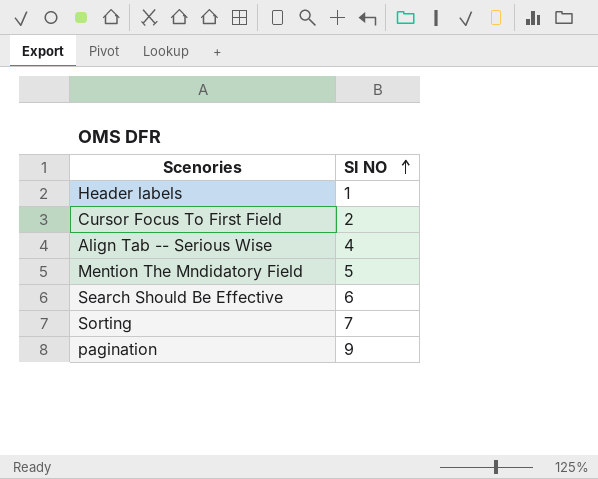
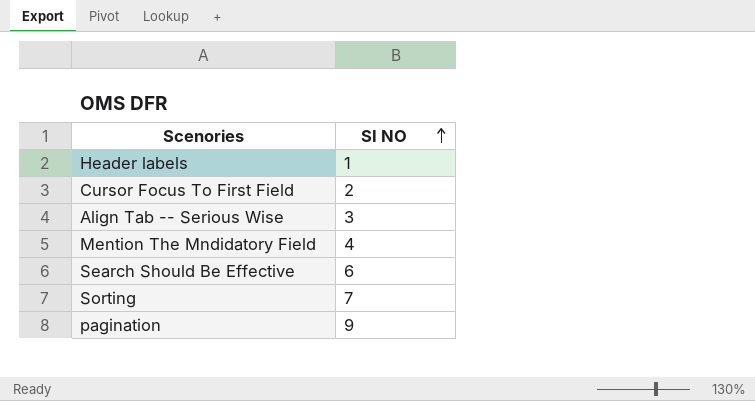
Align Tab -- Serious Wise | SI NO: 4 -> 3
Mention The Mndidatory Field | SI NO: 5 -> 4

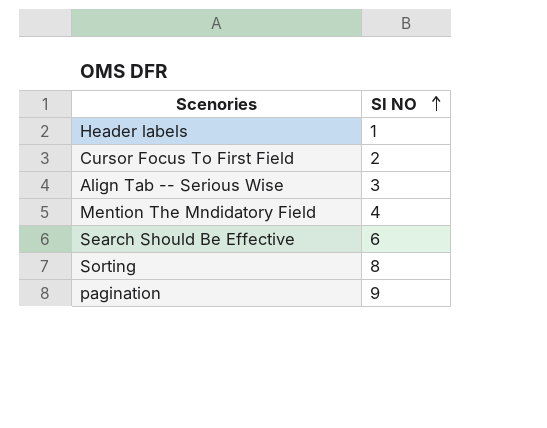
Sorting | SI NO: 7 -> 8

